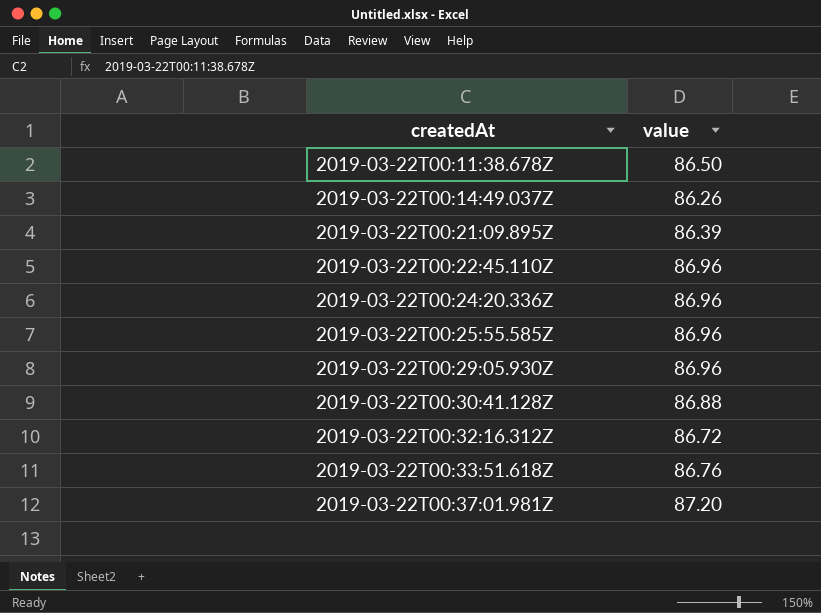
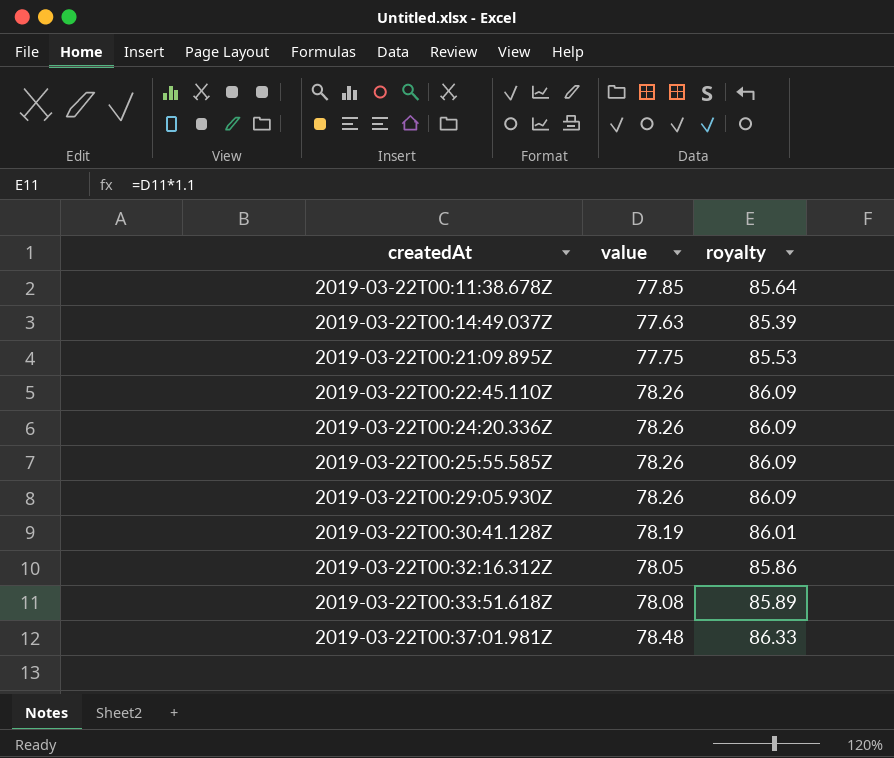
column royalty | formula: none -> [value] * 1.1
2019-03-22T00:11:38.678Z | value: 86.50 -> 77.85
2019-03-22T00:14:49.037Z | value: 86.26 -> 77.63
2019-03-22T00:21:09.895Z | value: 86.39 -> 77.75
2019-03-22T00:22:45.110Z | value: 86.96 -> 78.26
2019-03-22T00:24:20.336Z | value: 86.96 -> 78.26
2019-03-22T00:25:55.585Z | value: 86.96 -> 78.26
2019-03-22T00:29:05.930Z | value: 86.96 -> 78.26
2019-03-22T00:30:41.128Z | value: 86.88 -> 78.19
2019-03-22T00:32:16.312Z | value: 86.72 -> 78.05
2019-03-22T00:33:51.618Z | value: 86.76 -> 78.08
2019-03-22T00:37:01.981Z | value: 87.20 -> 78.48

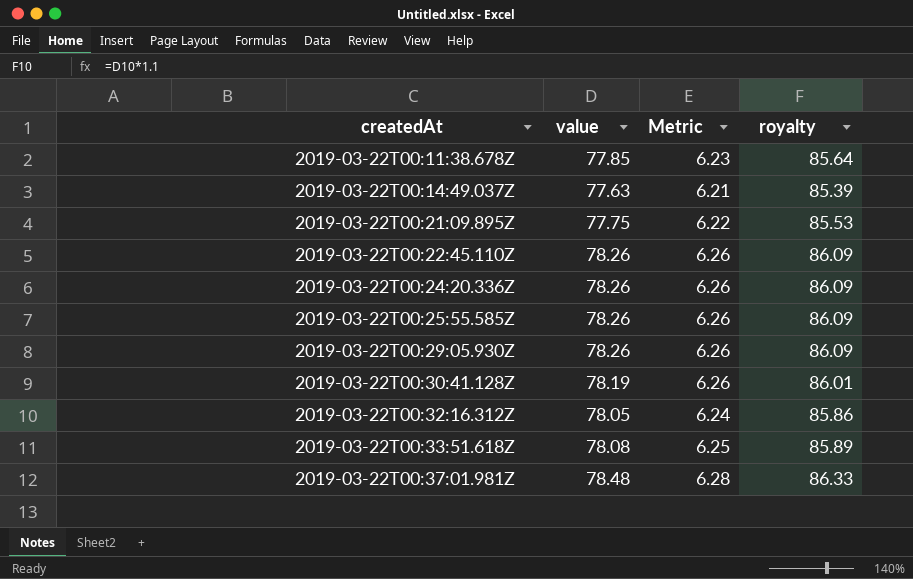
column Metric | formula: none -> [value] * 0.08

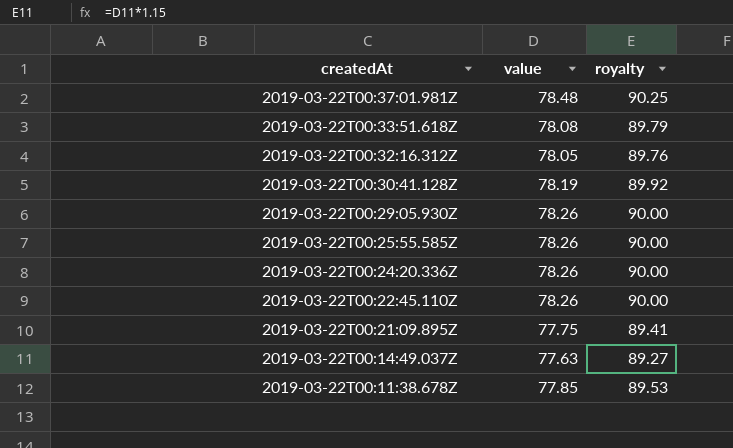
row order: createdAt ascending -> createdAt descending
column Metric | formula: [value] * 0.08 -> none
column royalty | formula: [value] * 1.1 -> [value] * 1.15

